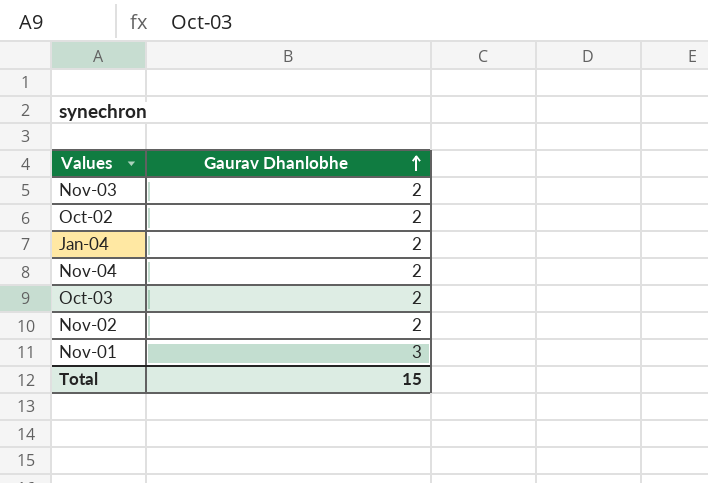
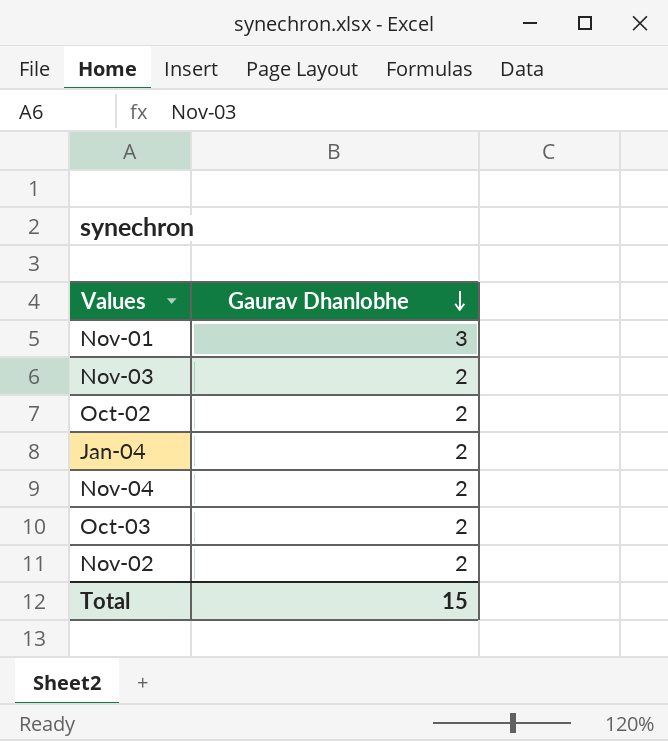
row order: Gaurav Dhanlobhe ascending -> Gaurav Dhanlobhe descending

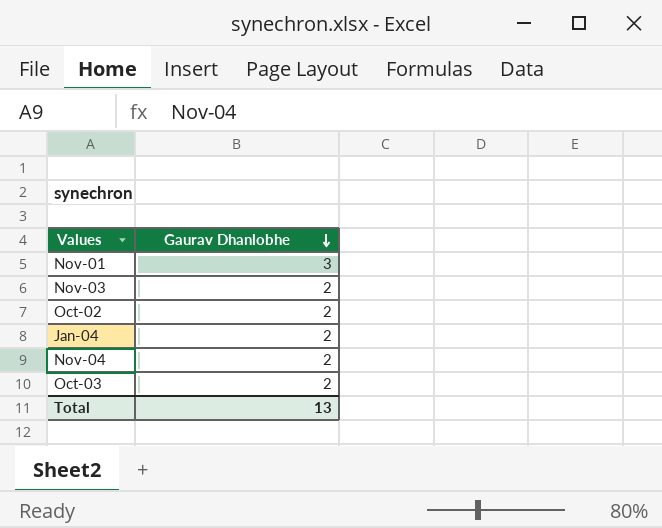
row Nov-02: 2 -> none
Total | Gaurav Dhanlobhe: 15 -> 13

